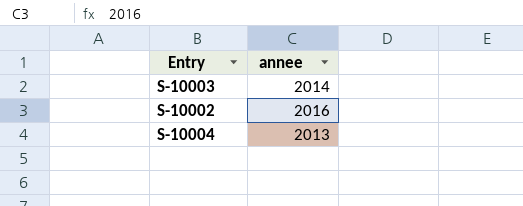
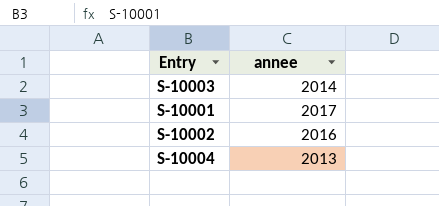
row S-10001: none -> 2017

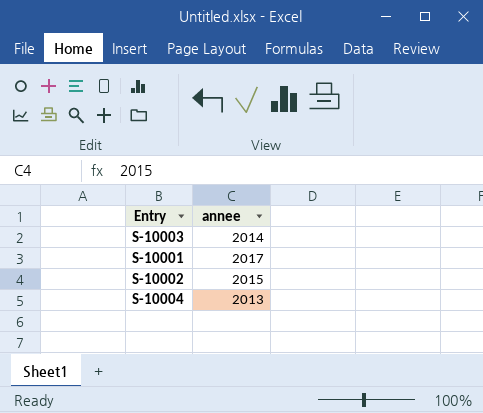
S-10002 | annee: 2016 -> 2015

